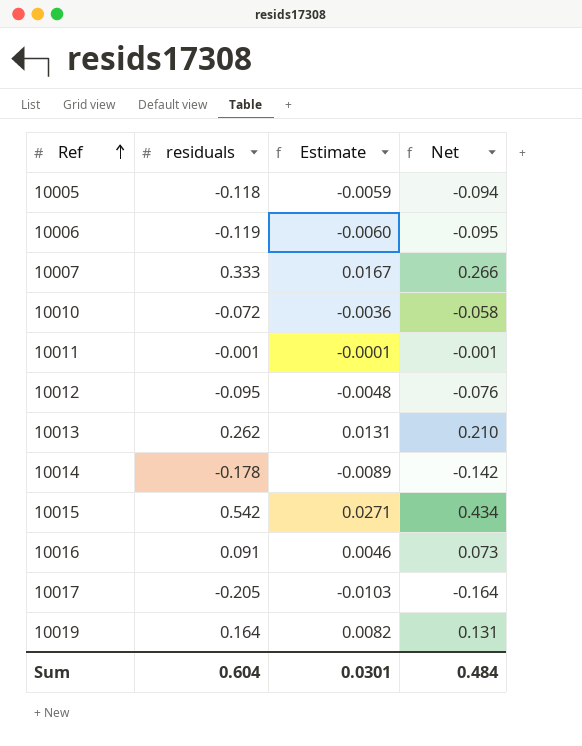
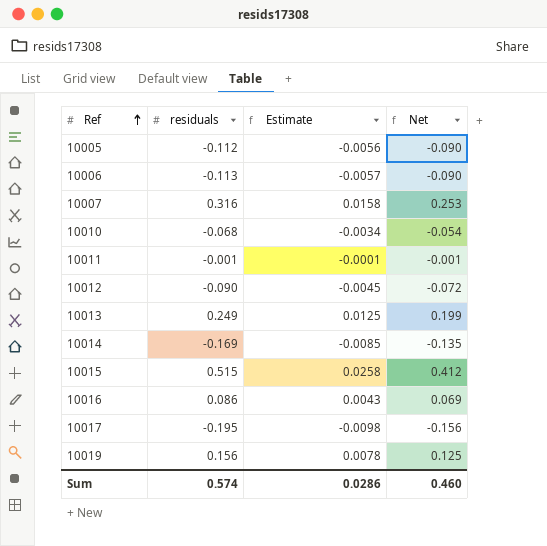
10005 | residuals: -0.118 -> -0.112
10005 | Estimate: -0.0059 -> -0.0056
10005 | Net: -0.094 -> -0.090
10006 | residuals: -0.119 -> -0.113
10006 | Estimate: -0.0060 -> -0.0057
10006 | Net: -0.095 -> -0.090
10007 | residuals: 0.333 -> 0.316
10007 | Estimate: 0.0167 -> 0.0158
10007 | Net: 0.266 -> 0.253
10010 | residuals: -0.072 -> -0.068
10010 | Estimate: -0.0036 -> -0.0034
10010 | Net: -0.058 -> -0.054
10012 | residuals: -0.095 -> -0.090
10012 | Estimate: -0.0048 -> -0.0045
10012 | Net: -0.076 -> -0.072
10013 | residuals: 0.262 -> 0.249
10013 | Estimate: 0.0131 -> 0.0125
10013 | Net: 0.210 -> 0.199
10014 | residuals: -0.178 -> -0.169
10014 | Estimate: -0.0089 -> -0.0085
10014 | Net: -0.142 -> -0.135
10015 | residuals: 0.542 -> 0.515
10015 | Estimate: 0.0271 -> 0.0258
10015 | Net: 0.434 -> 0.412
10016 | residuals: 0.091 -> 0.086
10016 | Estimate: 0.0046 -> 0.0043
10016 | Net: 0.073 -> 0.069
10017 | residuals: -0.205 -> -0.195
10017 | Estimate: -0.0103 -> -0.0098
10017 | Net: -0.164 -> -0.156
10019 | residuals: 0.164 -> 0.156
10019 | Estimate: 0.0082 -> 0.0078
10019 | Net: 0.131 -> 0.125
Sum | residuals: 0.604 -> 0.574
Sum | Estimate: 0.0301 -> 0.0286
Sum | Net: 0.484 -> 0.460

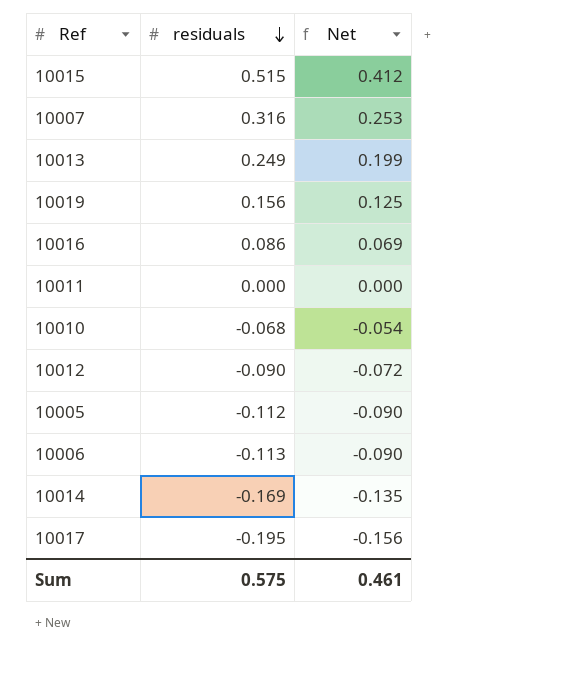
row order: Ref ascending -> residuals descending
column Estimate | formula: [residuals] * 0.05 -> none
10011 | residuals: -0.001 -> 0.000
10011 | Net: -0.001 -> 0.000
Sum | residuals: 0.574 -> 0.575
Sum | Net: 0.460 -> 0.461

